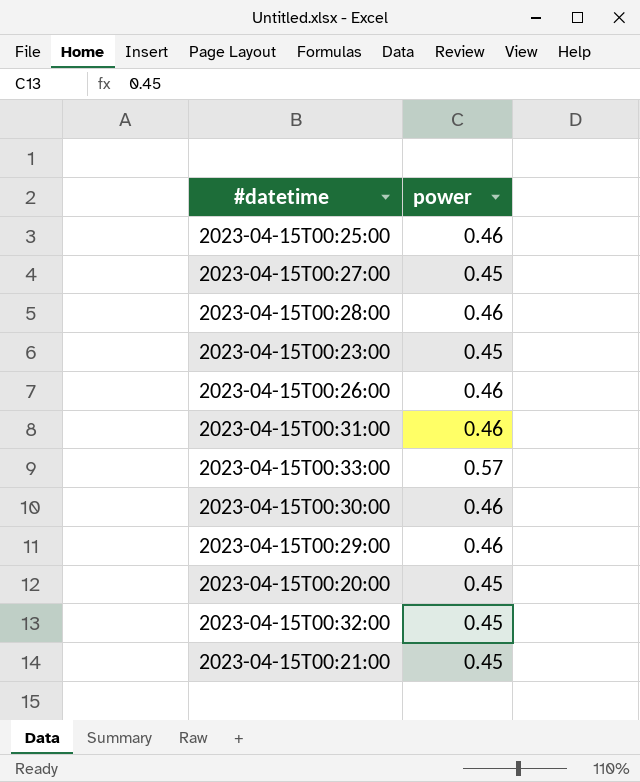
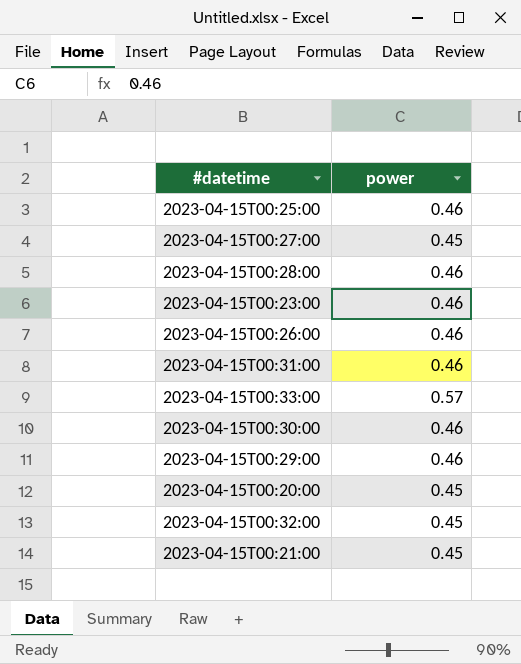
2023-04-15T00:23:00 | power: 0.45 -> 0.46

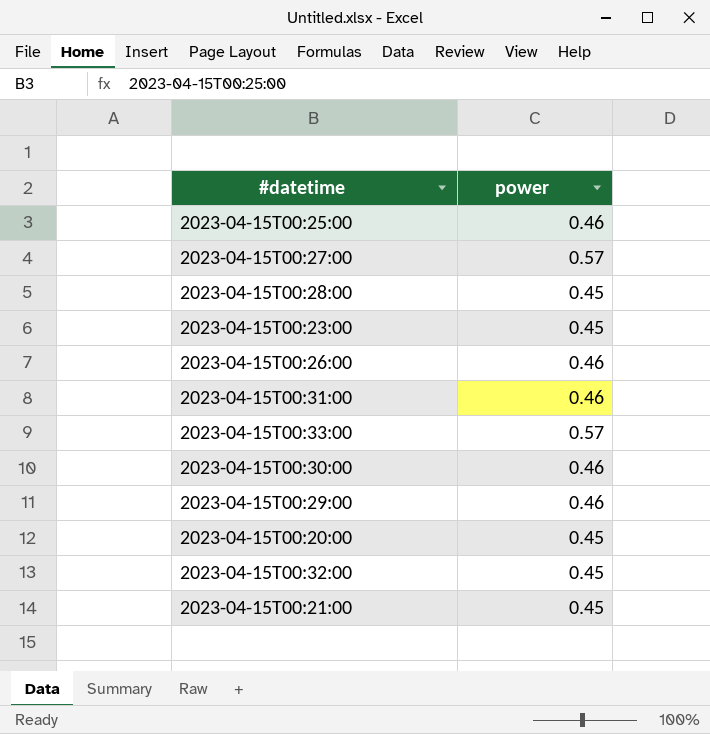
2023-04-15T00:27:00 | power: 0.45 -> 0.57
2023-04-15T00:28:00 | power: 0.46 -> 0.45
2023-04-15T00:23:00 | power: 0.46 -> 0.45

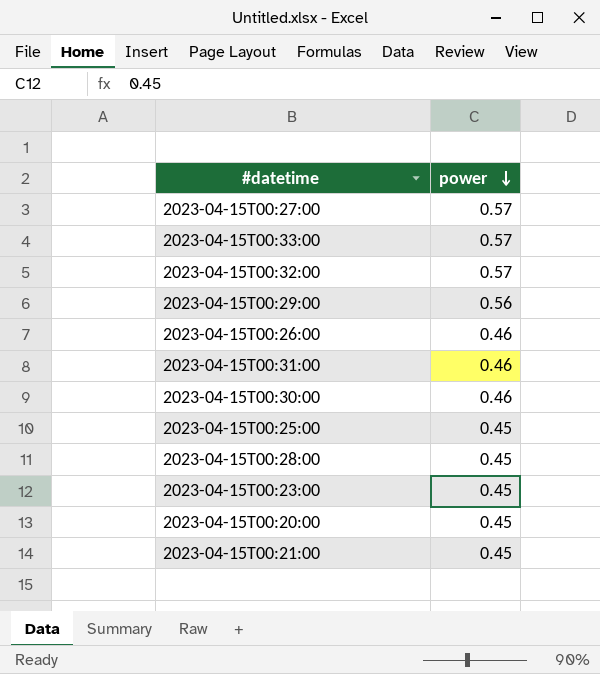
row order: none -> power descending
2023-04-15T00:32:00 | power: 0.45 -> 0.57
2023-04-15T00:29:00 | power: 0.46 -> 0.56
2023-04-15T00:25:00 | power: 0.46 -> 0.45

